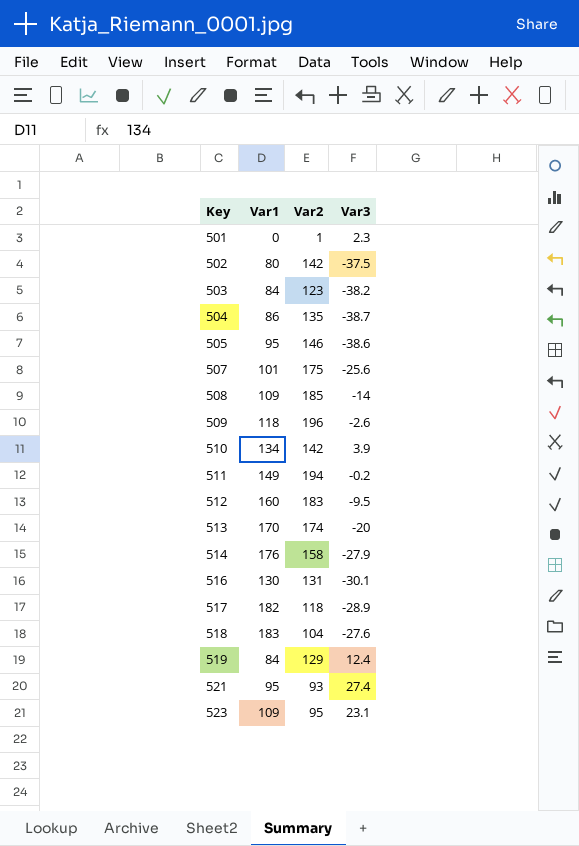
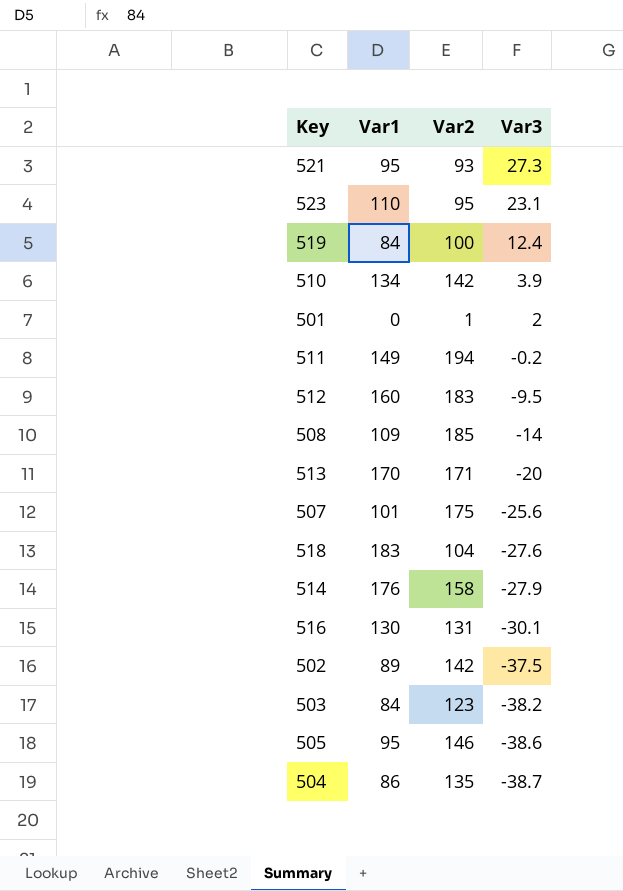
row order: Key ascending -> Var3 descending
row 509: 118 | 196 | -2.6 -> none
row 517: 182 | 118 | -28.9 -> none
521 | Var3: 27.4 -> 27.3
523 | Var1: 109 -> 110
519 | Var2: 129 -> 100
501 | Var3: 2.3 -> 2
513 | Var2: 174 -> 171
502 | Var1: 80 -> 89

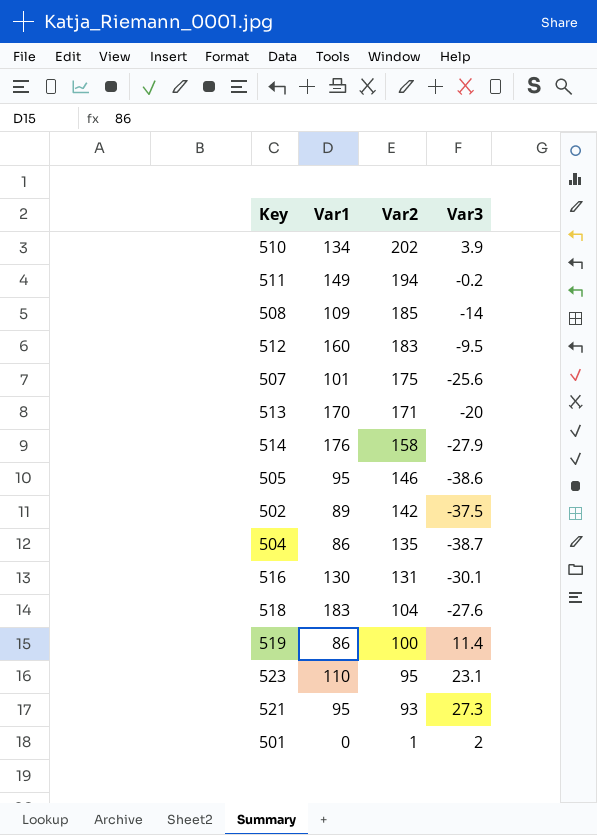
row order: Var3 descending -> Var2 descending
row 503: 84 | 123 | -38.2 -> none
510 | Var2: 142 -> 202
519 | Var1: 84 -> 86
519 | Var3: 12.4 -> 11.4

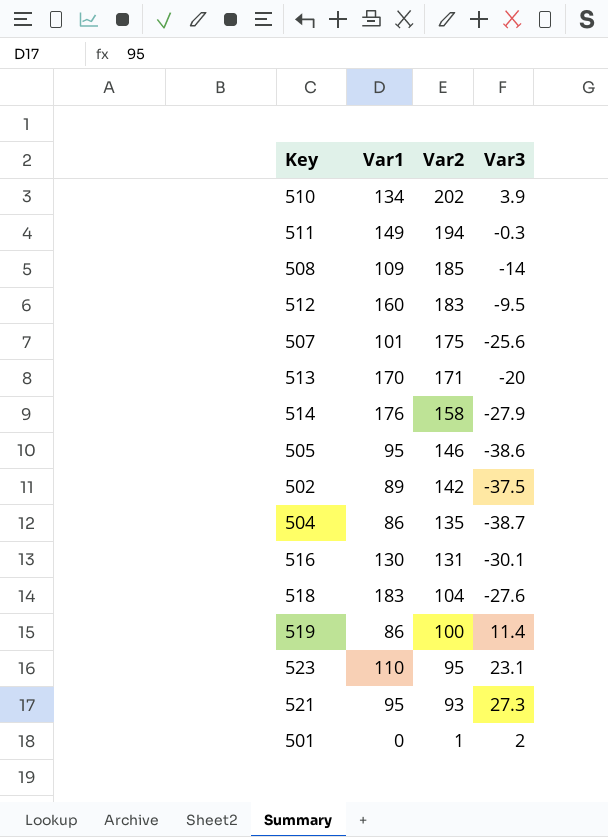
511 | Var3: -0.2 -> -0.3

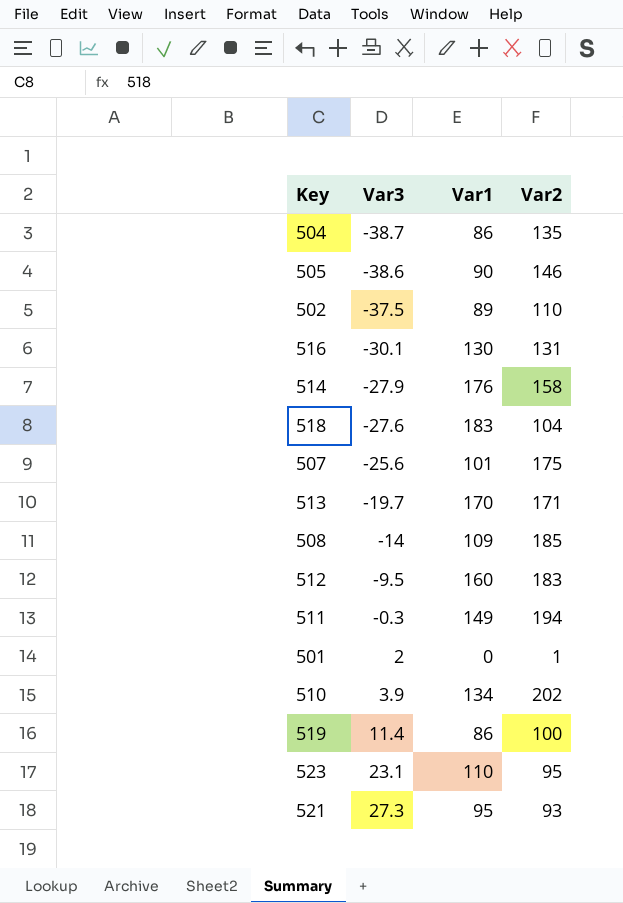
row order: Var2 descending -> Var3 ascending
column Var3 | position: 4 -> 2
505 | Var1: 95 -> 90
502 | Var2: 142 -> 110
513 | Var3: -20 -> -19.7

